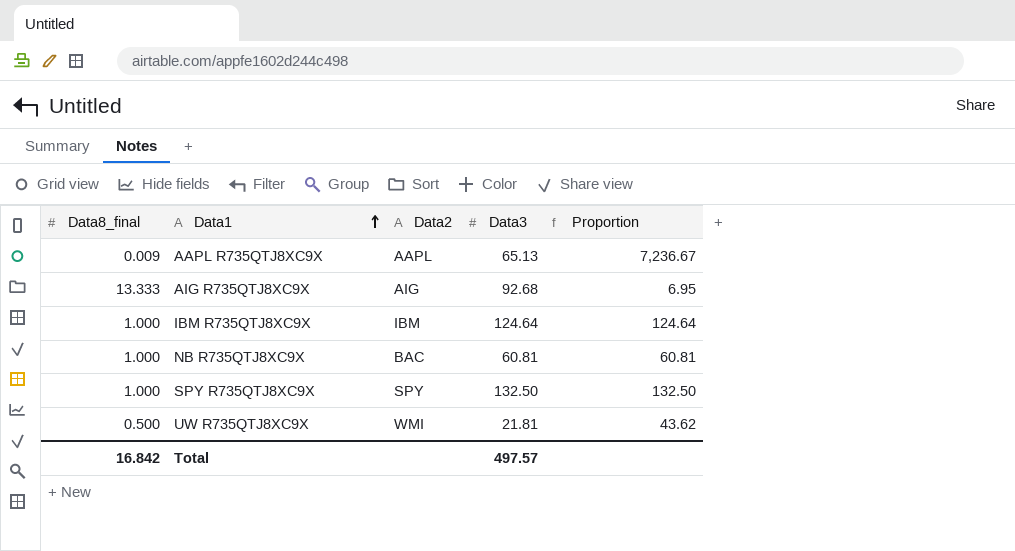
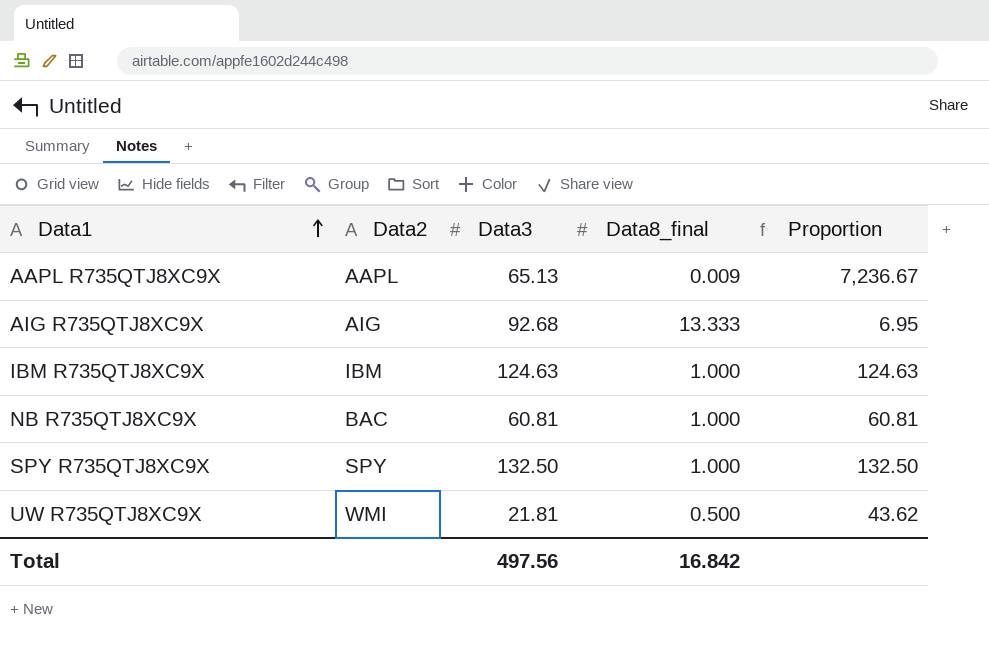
column Data8_final | position: 1 -> 4
IBM R735QTJ8XC9X | Data3: 124.64 -> 124.63
IBM R735QTJ8XC9X | Proportion: 124.64 -> 124.63
Total | Data3: 497.57 -> 497.56

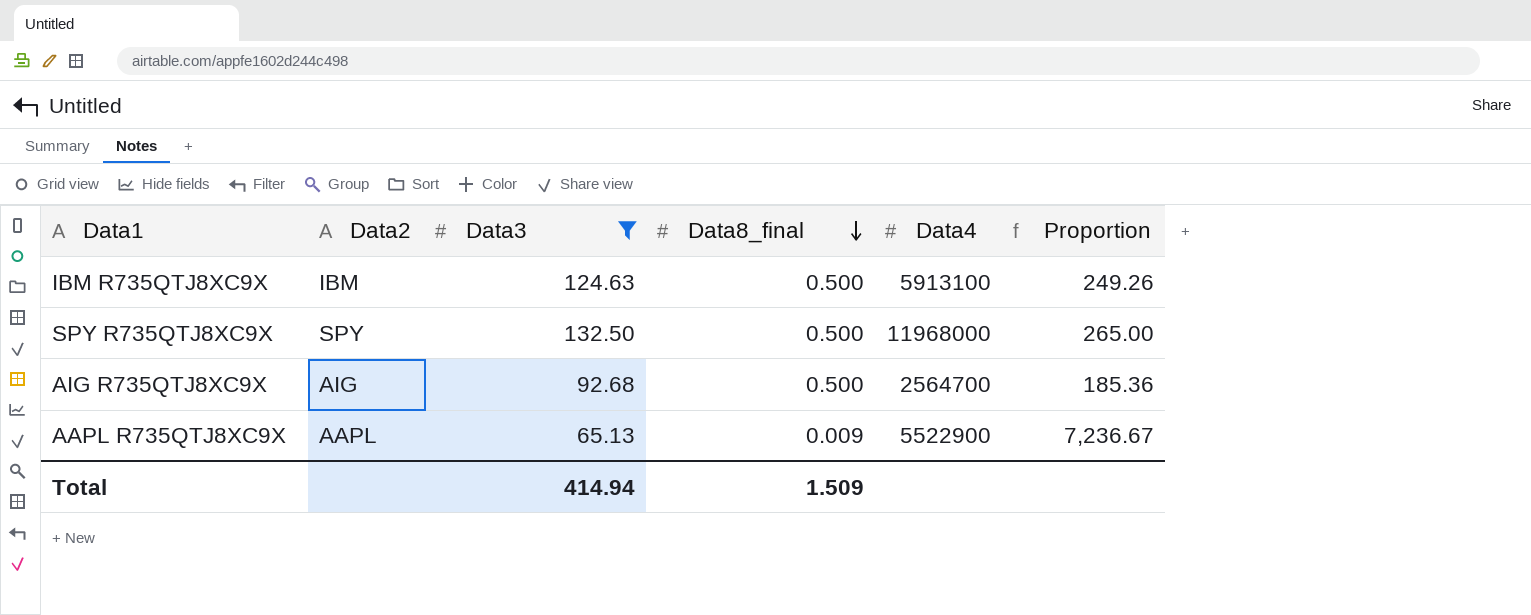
filter: none -> Data3 >= 65.13
row order: Data1 ascending -> Data8_final descending
column Data4 | position: none -> 5
IBM R735QTJ8XC9X | Data8_final: 1.000 -> 0.500
IBM R735QTJ8XC9X | Proportion: 124.63 -> 249.26
SPY R735QTJ8XC9X | Data8_final: 1.000 -> 0.500
SPY R735QTJ8XC9X | Proportion: 132.50 -> 265.00
AIG R735QTJ8XC9X | Data8_final: 13.333 -> 0.500
AIG R735QTJ8XC9X | Proportion: 6.95 -> 185.36
Total | Data3: 497.56 -> 414.94
Total | Data8_final: 16.842 -> 1.509

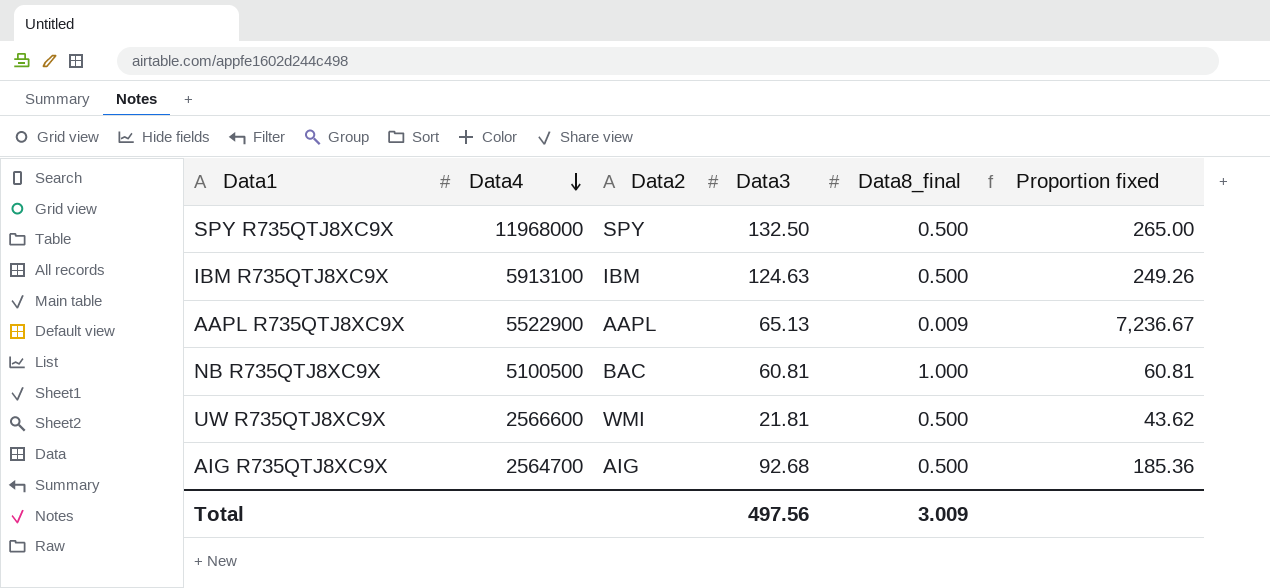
filter: Data3 >= 65.13 -> none
row order: Data8_final descending -> Data4 descending
column Data4 | position: 5 -> 2
column name: Proportion -> Proportion fixed
Total | Data3: 414.94 -> 497.56
Total | Data8_final: 1.509 -> 3.009

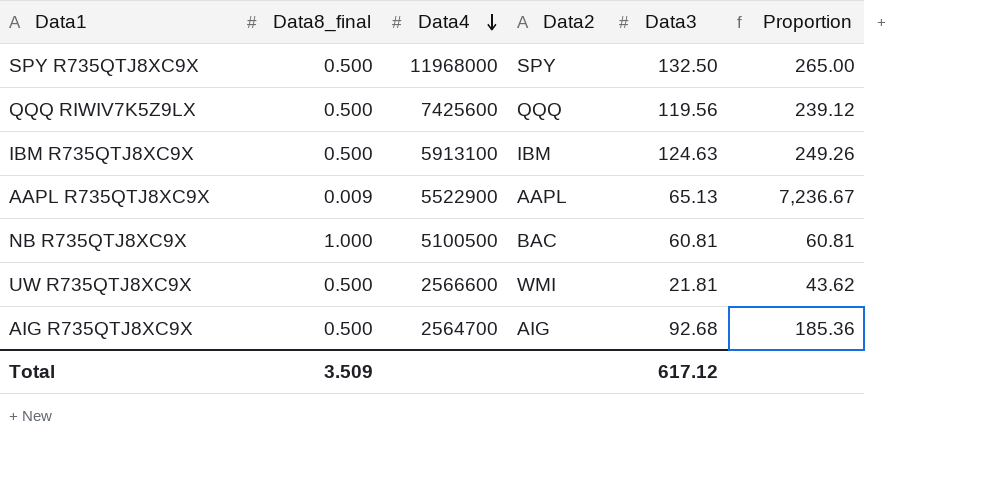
column Data8_final | position: 5 -> 2
column name: Proportion fixed -> Proportion
row QQQ RIWIV7K5Z9LX: none -> 0.500 | 7425600 | QQQ | 119.56 | 239.12
Total | Data8_final: 3.009 -> 3.509
Total | Data3: 497.56 -> 617.12

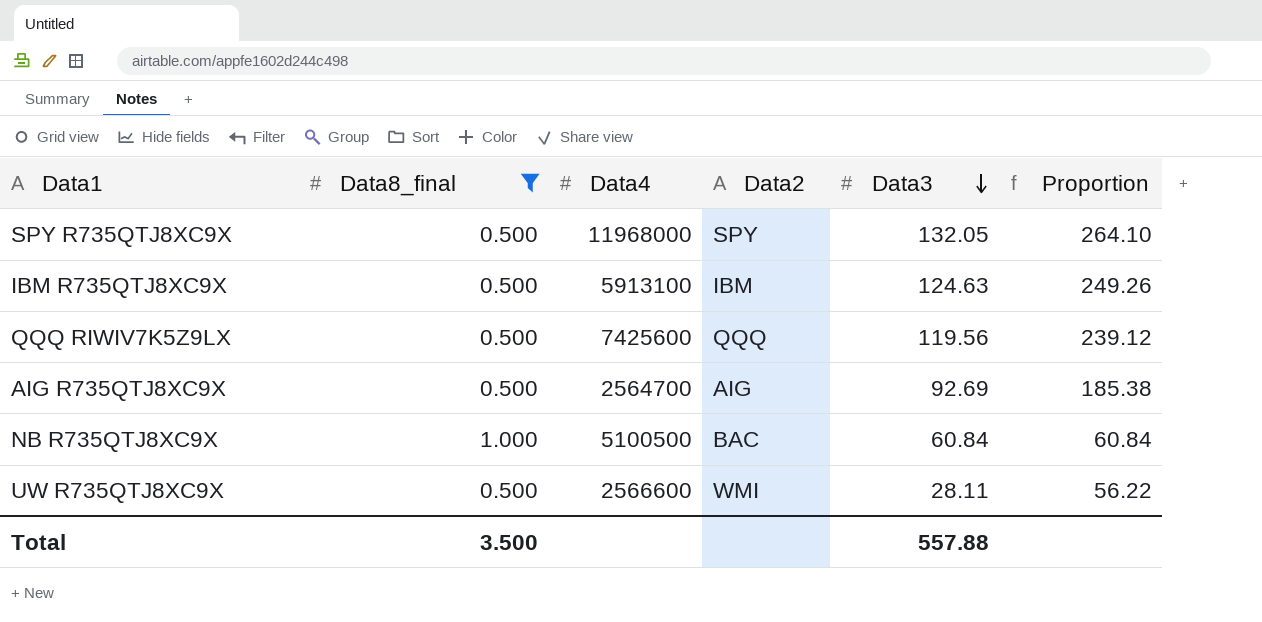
filter: none -> Data8_final != 0.009
row order: Data4 descending -> Data3 descending
SPY R735QTJ8XC9X | Data3: 132.50 -> 132.05
SPY R735QTJ8XC9X | Proportion: 265.00 -> 264.10
AIG R735QTJ8XC9X | Data3: 92.68 -> 92.69
AIG R735QTJ8XC9X | Proportion: 185.36 -> 185.38
NB R735QTJ8XC9X | Data3: 60.81 -> 60.84
NB R735QTJ8XC9X | Proportion: 60.81 -> 60.84
UW R735QTJ8XC9X | Data3: 21.81 -> 28.11
UW R735QTJ8XC9X | Proportion: 43.62 -> 56.22
Total | Data8_final: 3.509 -> 3.500
Total | Data3: 617.12 -> 557.88

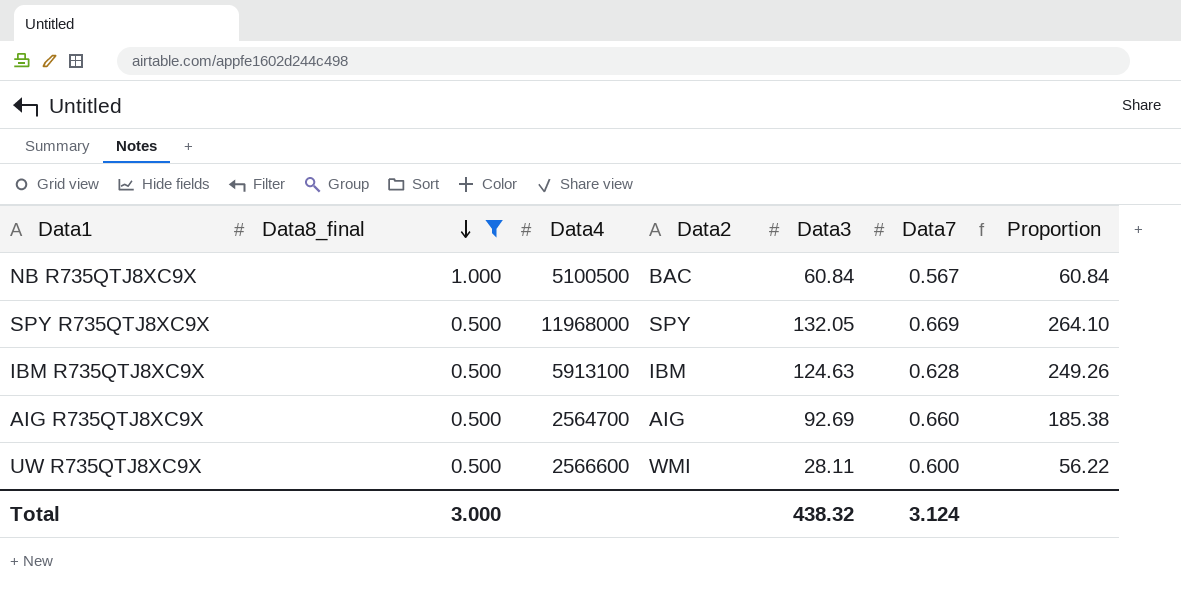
row order: Data3 descending -> Data8_final descending
column Data7 | position: none -> 6
row QQQ RIWIV7K5Z9LX: 0.500 | 7425600 | QQQ | 119.56 | 239.12 -> none
Total | Data8_final: 3.500 -> 3.000
Total | Data3: 557.88 -> 438.32

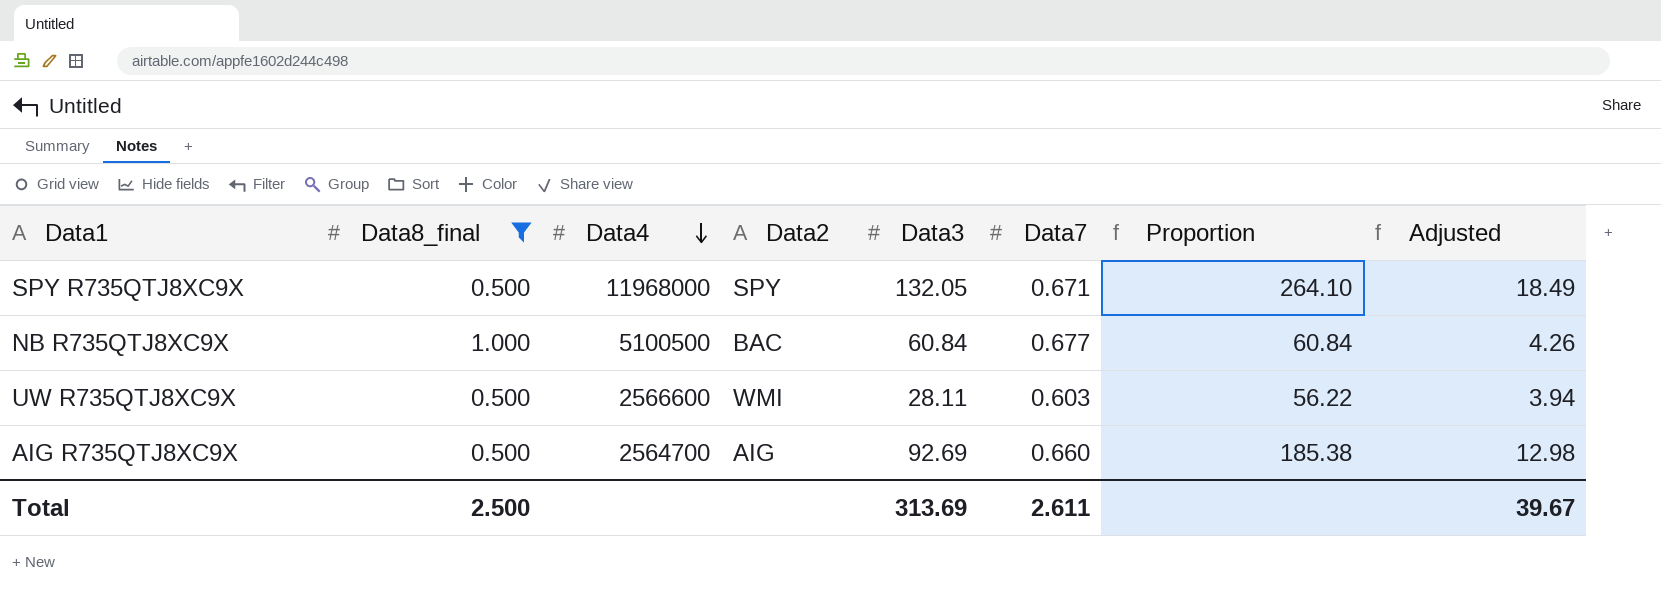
row order: Data8_final descending -> Data4 descending
column Adjusted | formula: none -> [Proportion] * 0.07
row IBM R735QTJ8XC9X: 0.500 | 5913100 | IBM | 124.63 | 0.628 | 249.26 -> none
SPY R735QTJ8XC9X | Data7: 0.669 -> 0.671
NB R735QTJ8XC9X | Data7: 0.567 -> 0.677
UW R735QTJ8XC9X | Data7: 0.600 -> 0.603
Total | Data8_final: 3.000 -> 2.500
Total | Data3: 438.32 -> 313.69
Total | Data7: 3.124 -> 2.611

